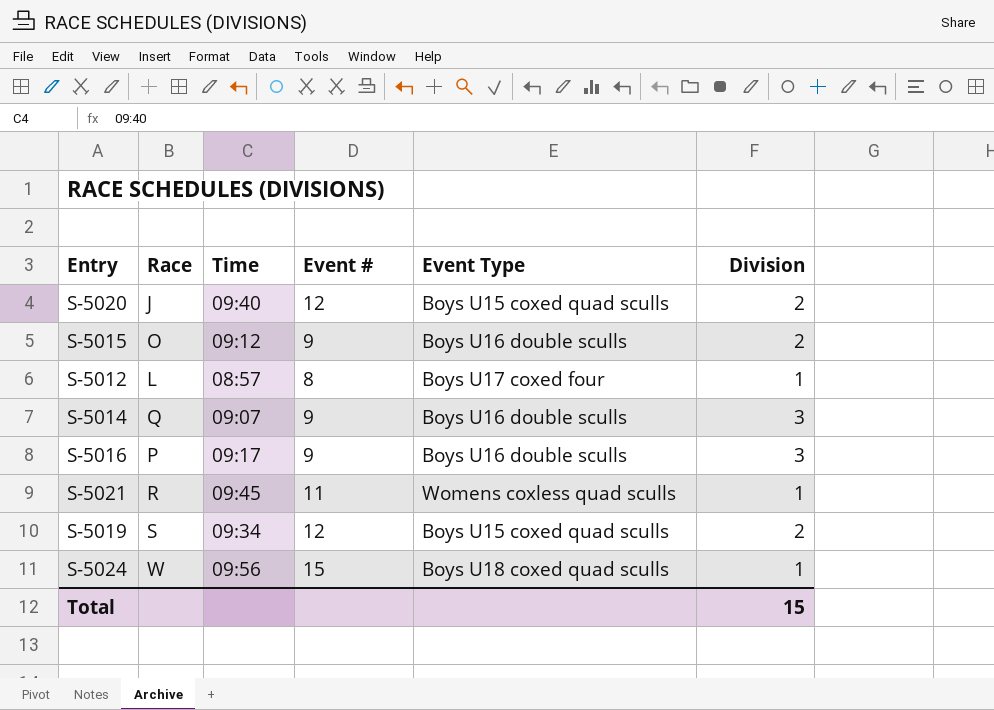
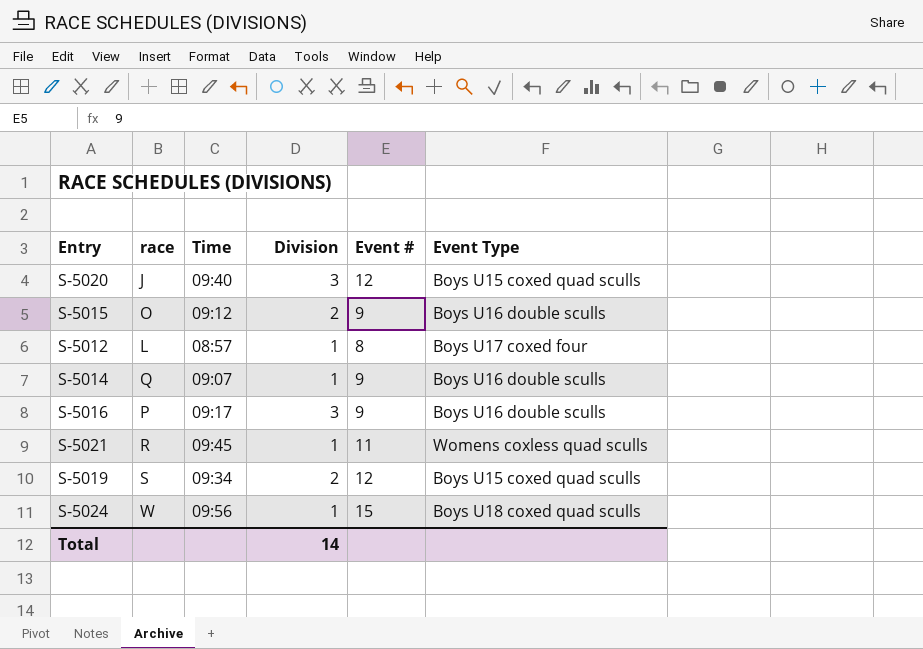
column name: Race -> race
column Division | position: 6 -> 4
S-5020 | Division: 2 -> 3
S-5014 | Division: 3 -> 1
Total | Division: 15 -> 14

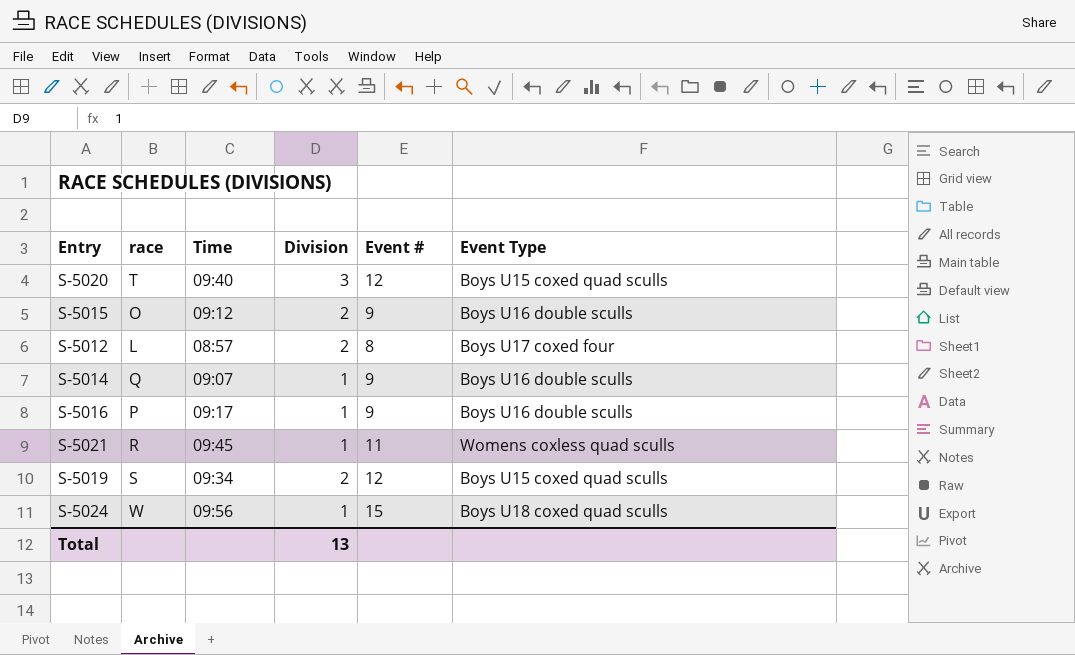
S-5020 | race: J -> T
S-5012 | Division: 1 -> 2
S-5016 | Division: 3 -> 1
Total | Division: 14 -> 13

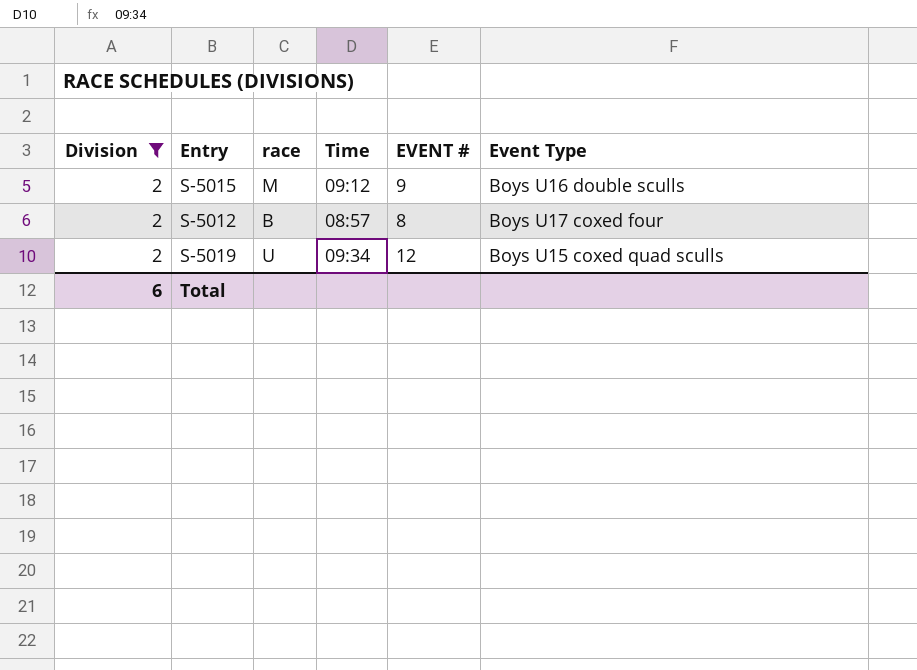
filter: none -> Division = 2
column Division | position: 4 -> 1
column name: Event # -> EVENT #
S-5015 | race: O -> M
S-5012 | race: L -> B
S-5019 | race: S -> U
Total | Division: 13 -> 6

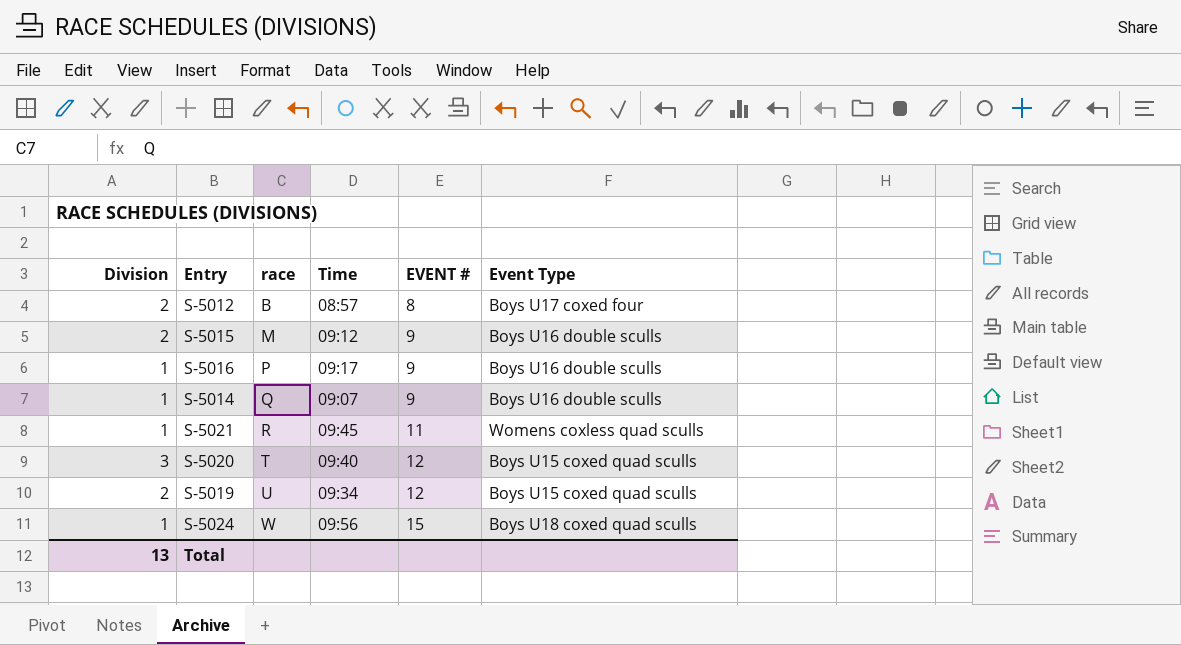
filter: Division = 2 -> none
row order: none -> race ascending
Total | Division: 6 -> 13

